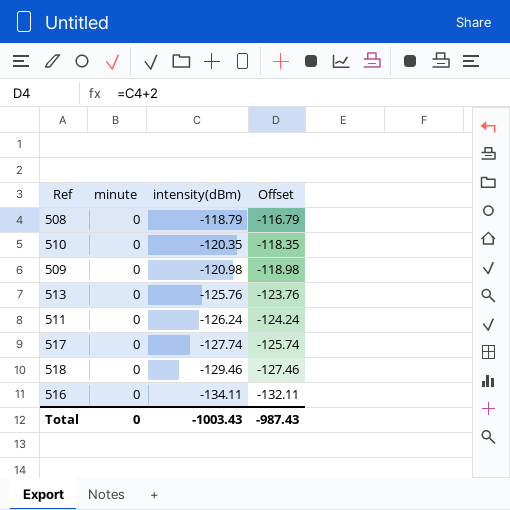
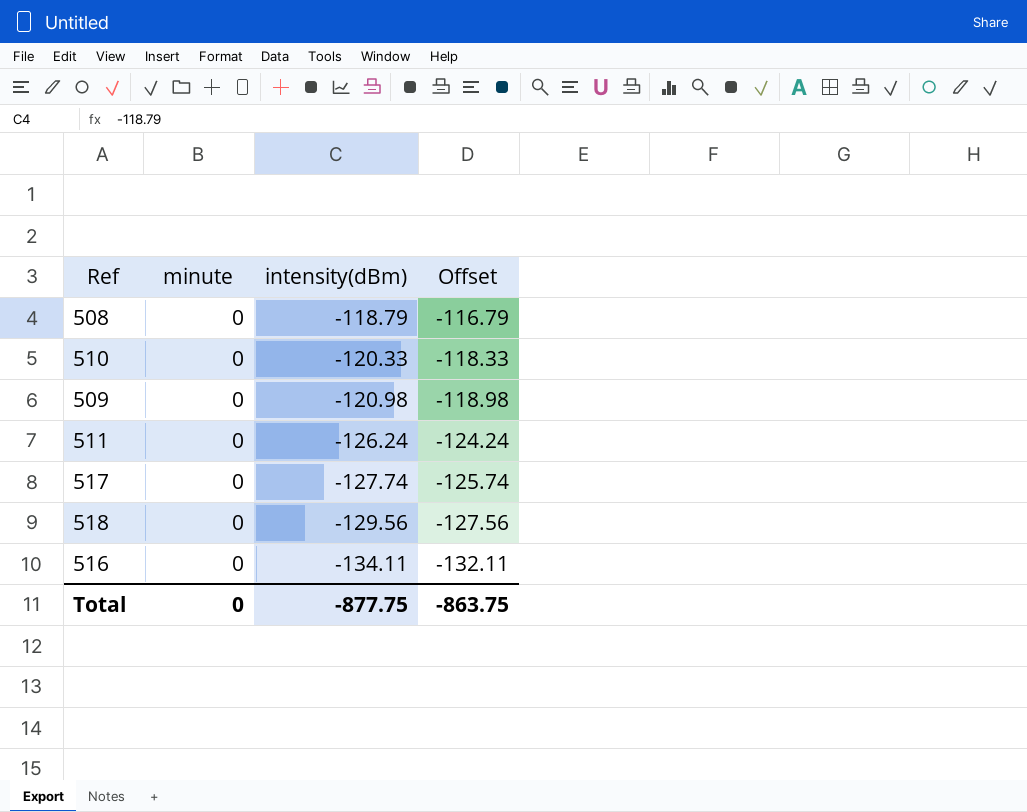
row 513: 0 | -125.76 | -123.76 -> none
510 | intensity(dBm): -120.35 -> -120.33
510 | Offset: -118.35 -> -118.33
518 | intensity(dBm): -129.46 -> -129.56
518 | Offset: -127.46 -> -127.56
Total | intensity(dBm): -1003.43 -> -877.75
Total | Offset: -987.43 -> -863.75

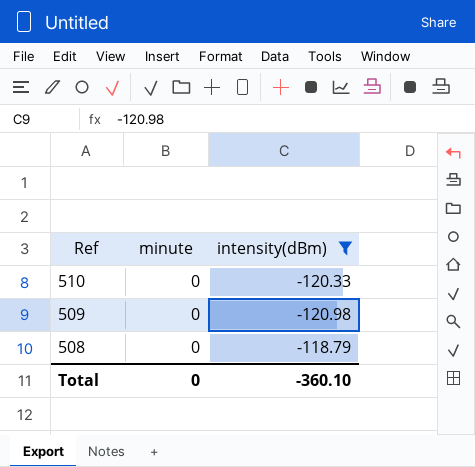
filter: none -> intensity(dBm) >= -120.98
row order: intensity(dBm) descending -> Ref descending
column Offset | formula: [intensity(dBm)] + 2 -> none
Total | intensity(dBm): -877.75 -> -360.10

